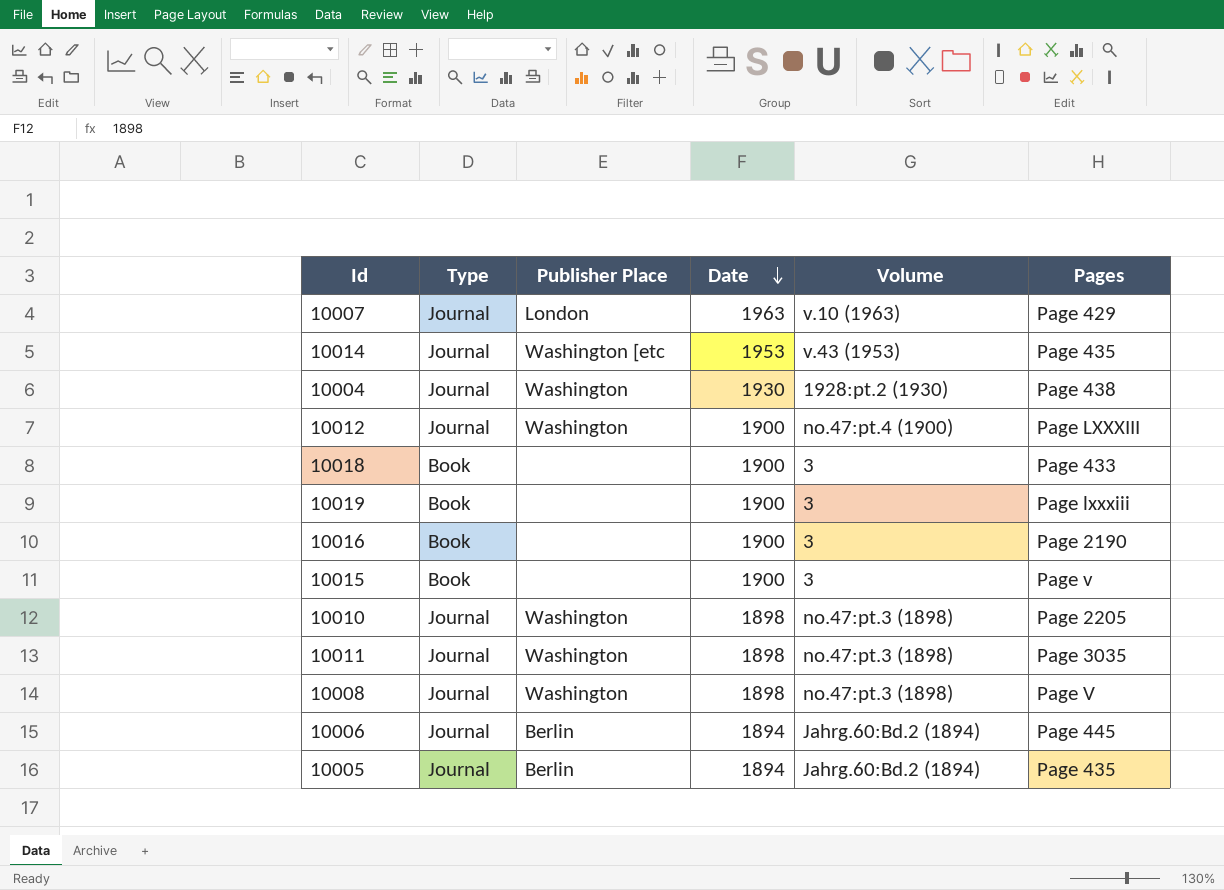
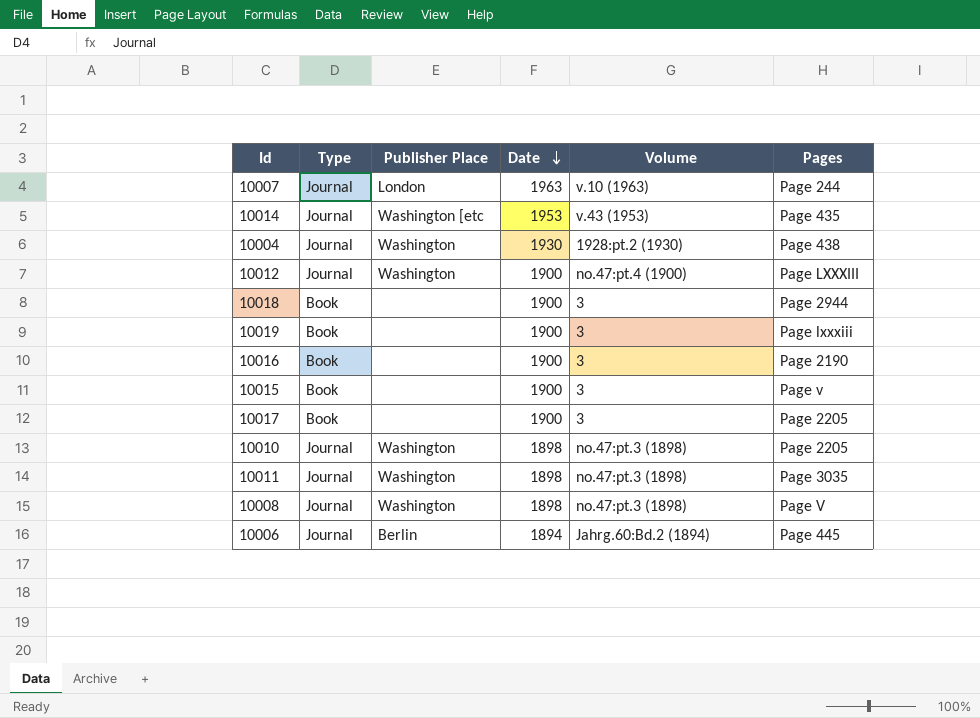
row 10005: Journal | Berlin | 1894 | Jahrg.60:Bd.2 (1894) | Page 435 -> none
10007 | Pages: Page 429 -> Page 244
10018 | Pages: Page 433 -> Page 2944
row 10017: none -> Book | none | 1900 | 3 | Page 2205

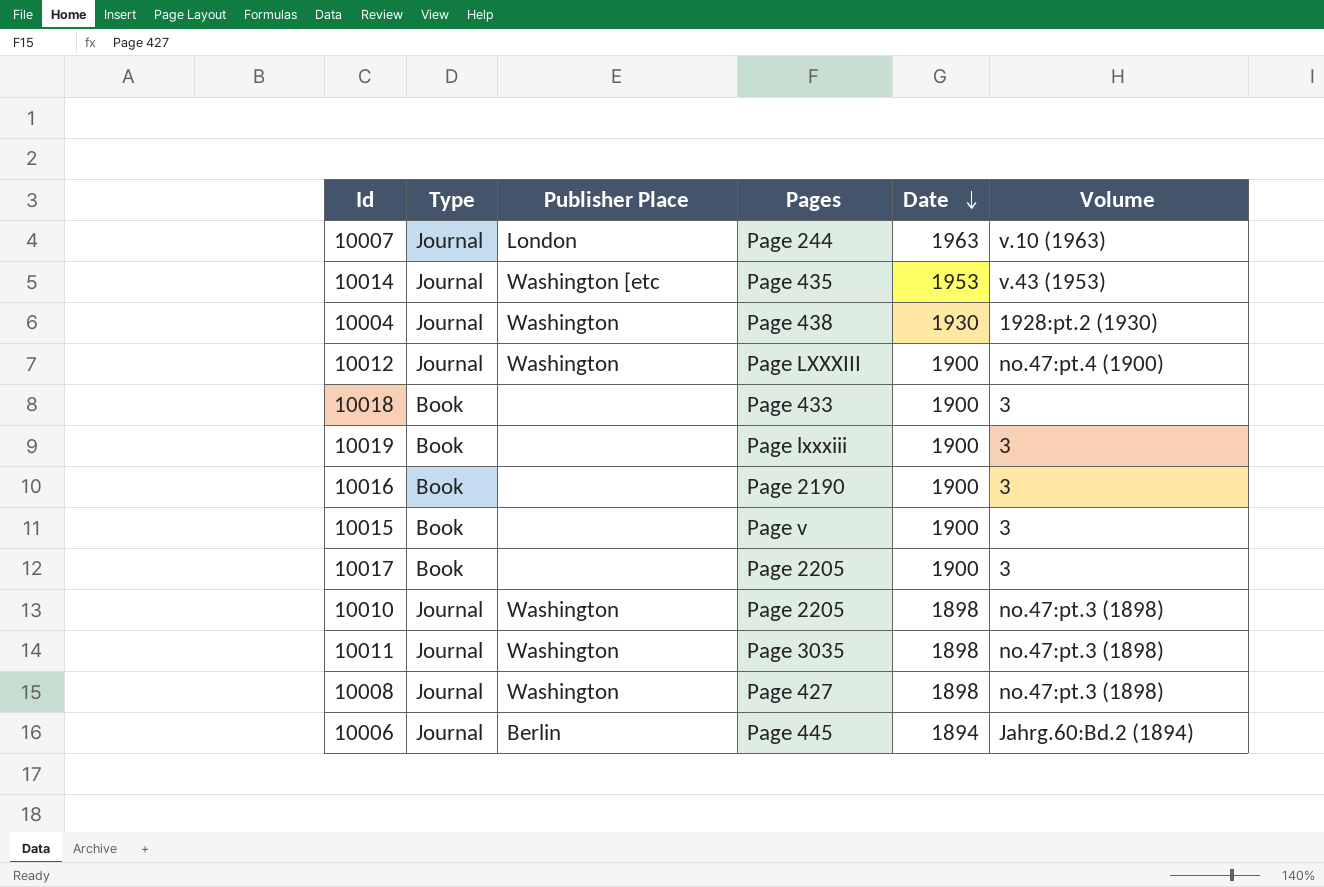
column Pages | position: 6 -> 4
10018 | Pages: Page 2944 -> Page 433
10008 | Pages: Page V -> Page 427

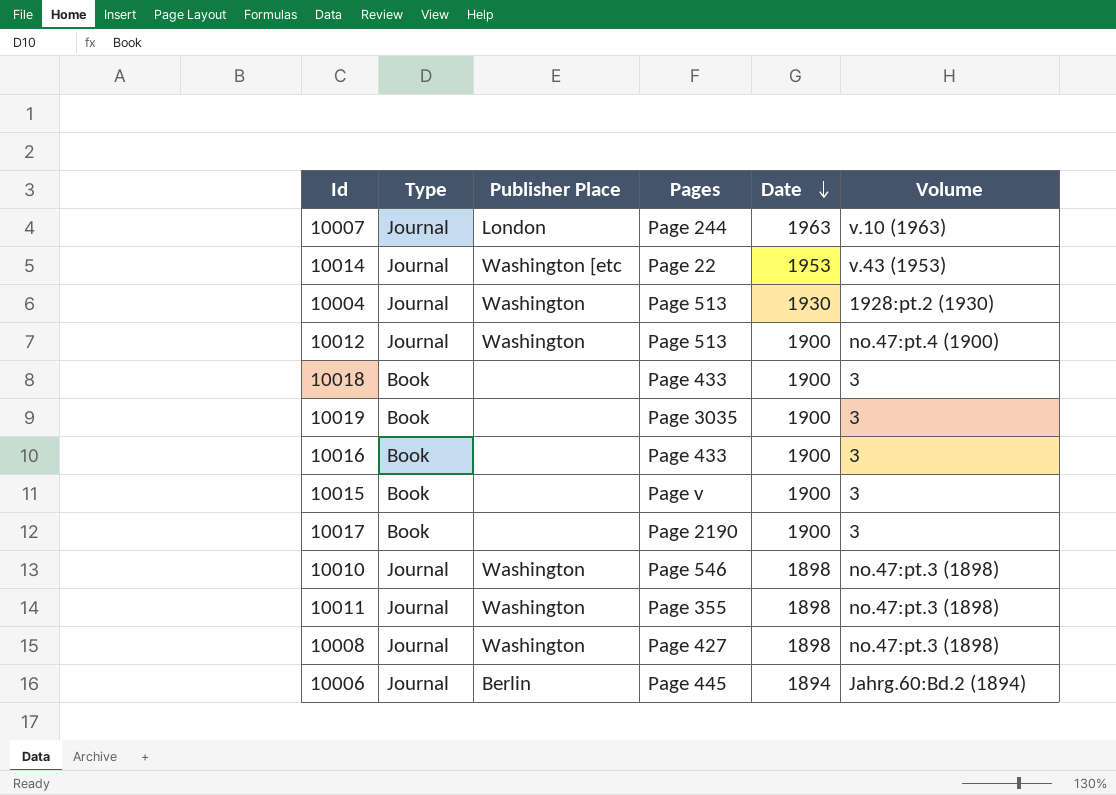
10014 | Pages: Page 435 -> Page 22
10004 | Pages: Page 438 -> Page 513
10012 | Pages: Page LXXXIII -> Page 513
10019 | Pages: Page lxxxiii -> Page 3035
10016 | Pages: Page 2190 -> Page 433
10017 | Pages: Page 2205 -> Page 2190
10010 | Pages: Page 2205 -> Page 546
10011 | Pages: Page 3035 -> Page 355

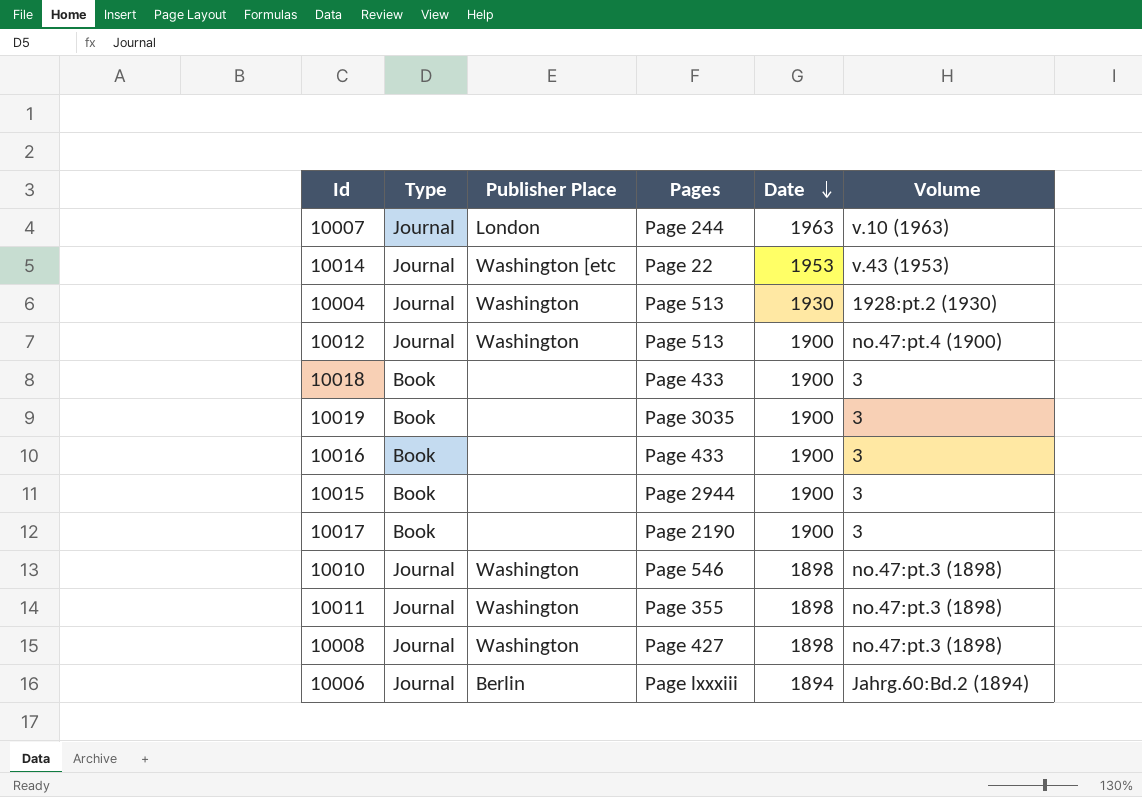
10015 | Pages: Page v -> Page 2944
10006 | Pages: Page 445 -> Page lxxxiii

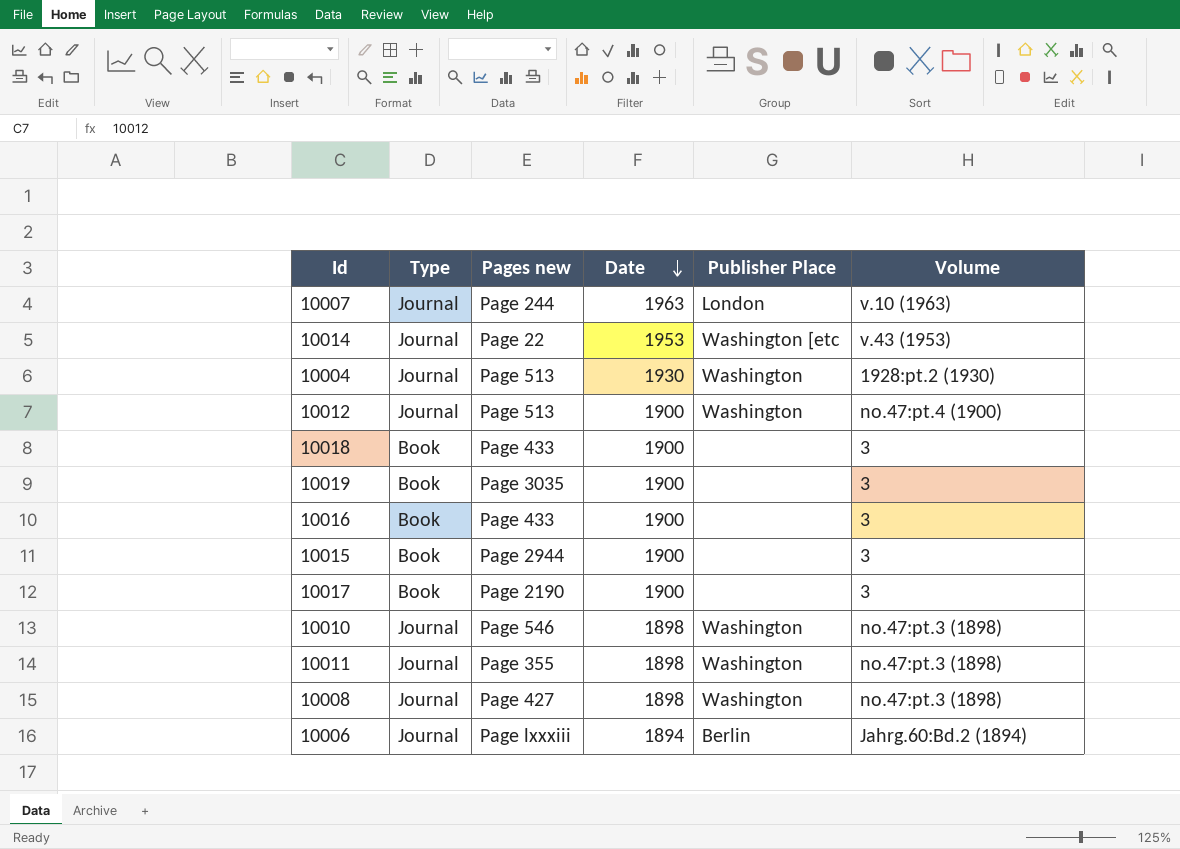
column name: Pages -> Pages new
column Publisher Place | position: 3 -> 5

